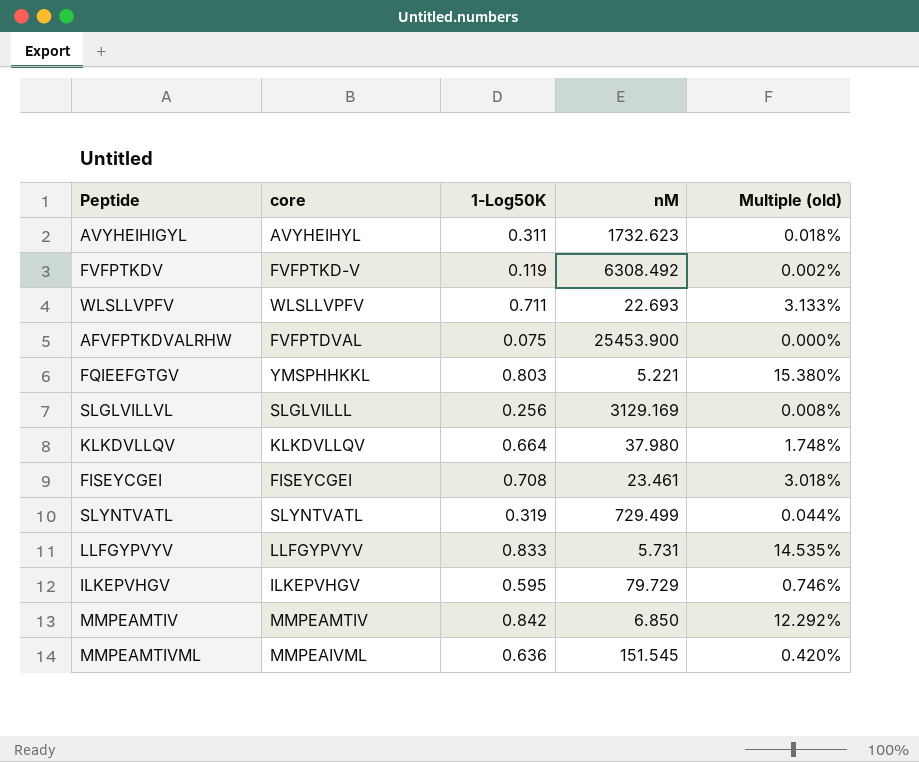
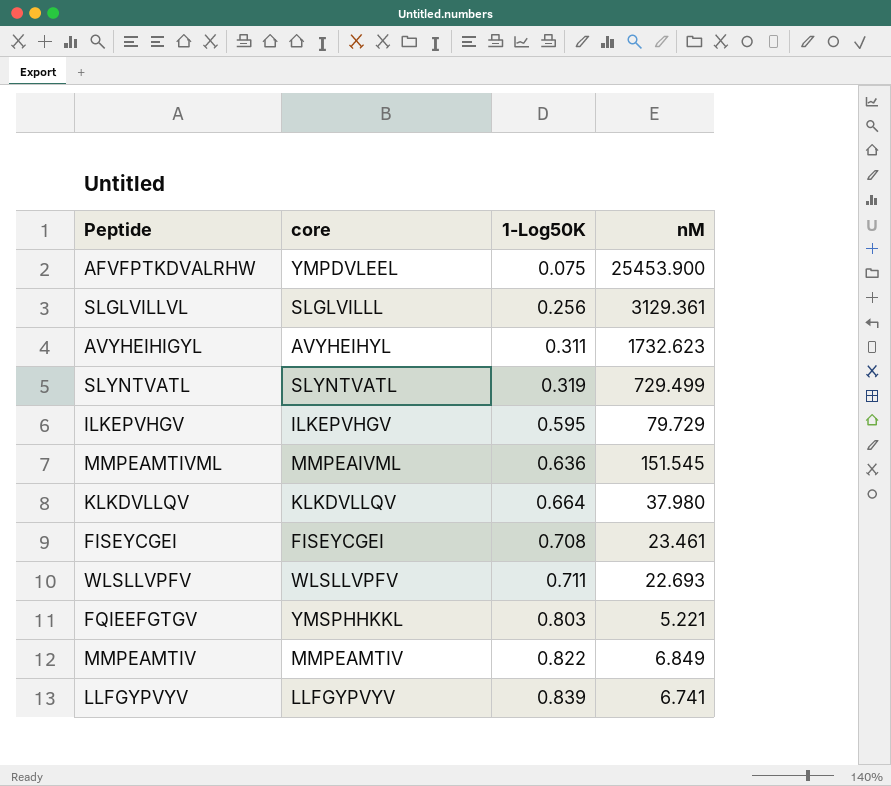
row order: none -> 1-Log50K ascending
column Multiple (old) | formula: [1-Log50K] / [nM] -> none
row FVFPTKDV: FVFPTKD-V | 0.119 | 6308.492 | 0.002% -> none
AFVFPTKDVALRHW | core: FVFPTDVAL -> YMPDVLEEL
SLGLVILLVL | nM: 3129.169 -> 3129.361
MMPEAMTIV | 1-Log50K: 0.842 -> 0.822
MMPEAMTIV | nM: 6.850 -> 6.849
LLFGYPVYV | 1-Log50K: 0.833 -> 0.839
LLFGYPVYV | nM: 5.731 -> 6.741

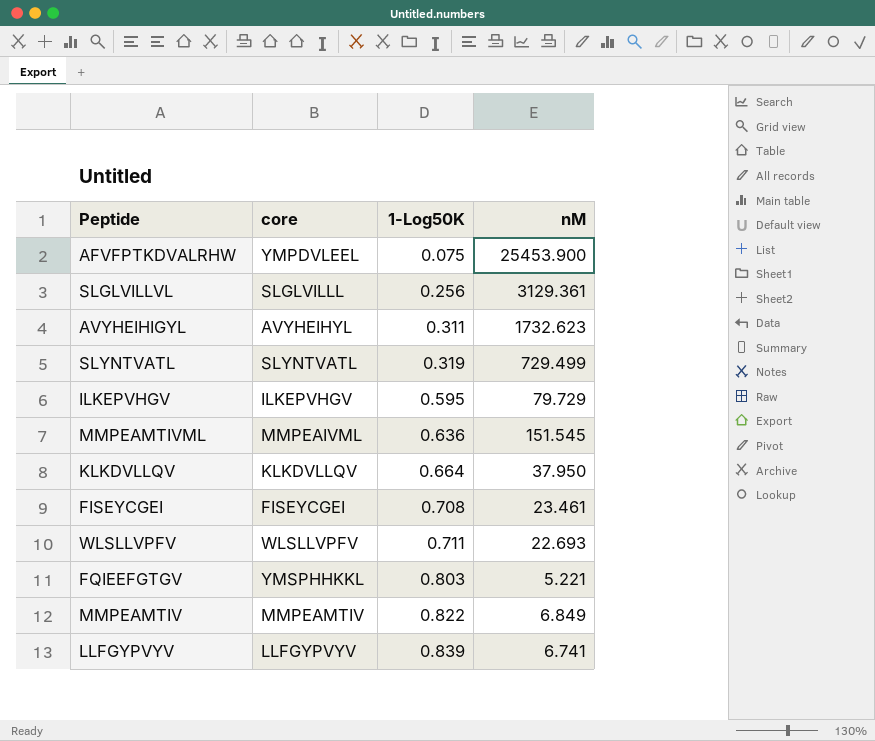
KLKDVLLQV | nM: 37.980 -> 37.950

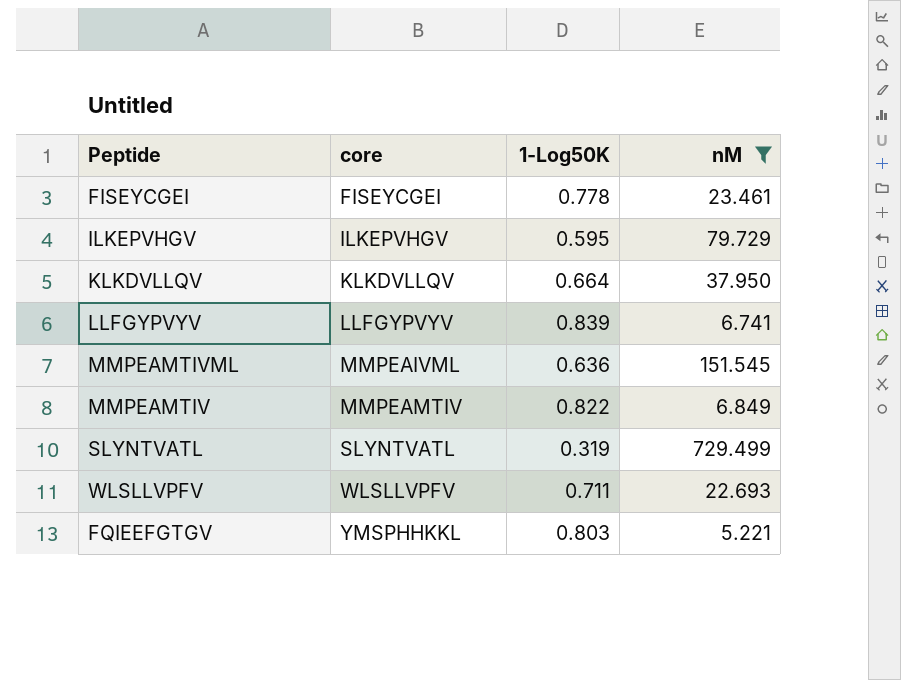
filter: none -> nM <= 729.499
row order: 1-Log50K ascending -> core ascending
FISEYCGEI | 1-Log50K: 0.708 -> 0.778

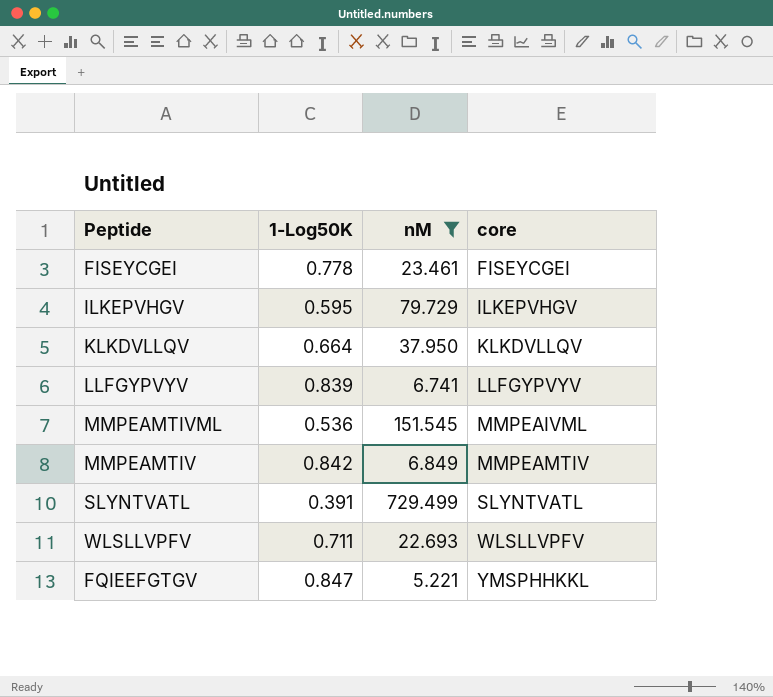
column core | position: 2 -> 4
MMPEAMTIVML | 1-Log50K: 0.636 -> 0.536
MMPEAMTIV | 1-Log50K: 0.822 -> 0.842
SLYNTVATL | 1-Log50K: 0.319 -> 0.391
FQIEEFGTGV | 1-Log50K: 0.803 -> 0.847

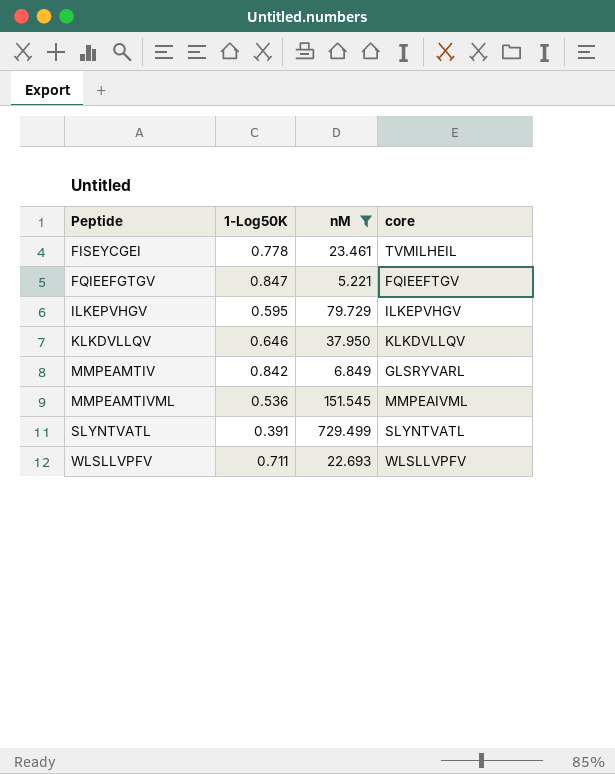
row order: core ascending -> Peptide ascending
row LLFGYPVYV: 0.839 | 6.741 | LLFGYPVYV -> none
FISEYCGEI | core: FISEYCGEI -> TVMILHEIL
FQIEEFGTGV | core: YMSPHHKKL -> FQIEEFTGV
KLKDVLLQV | 1-Log50K: 0.664 -> 0.646
MMPEAMTIV | core: MMPEAMTIV -> GLSRYVARL

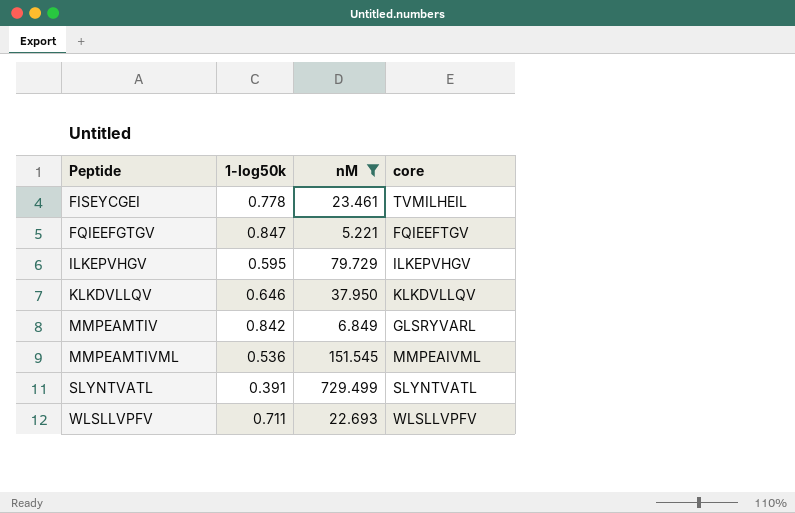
column name: 1-Log50K -> 1-log50k

